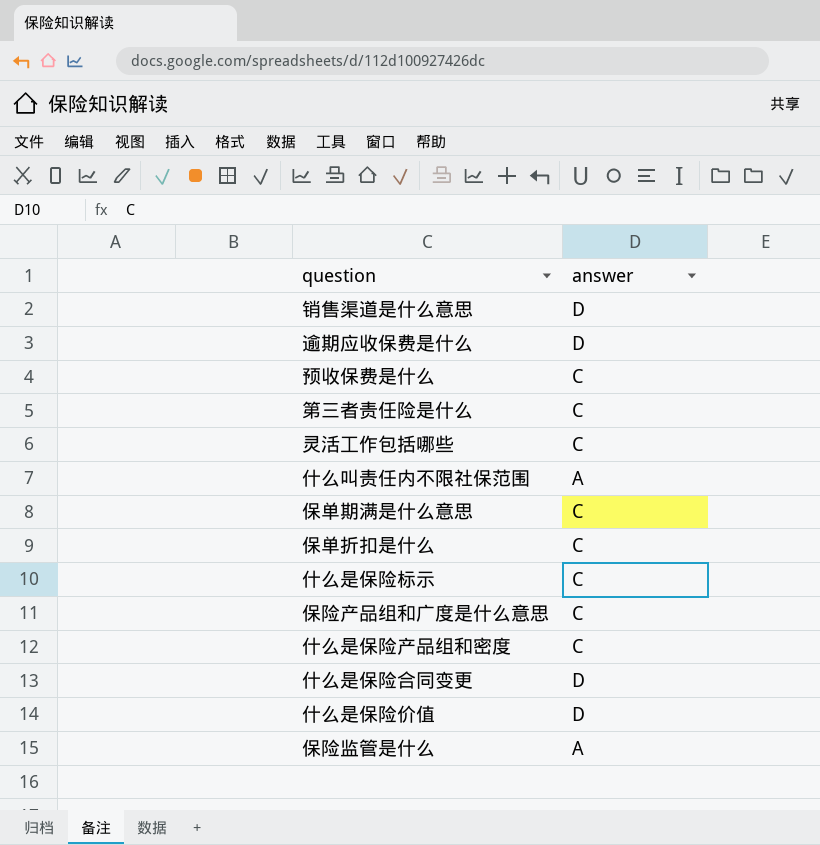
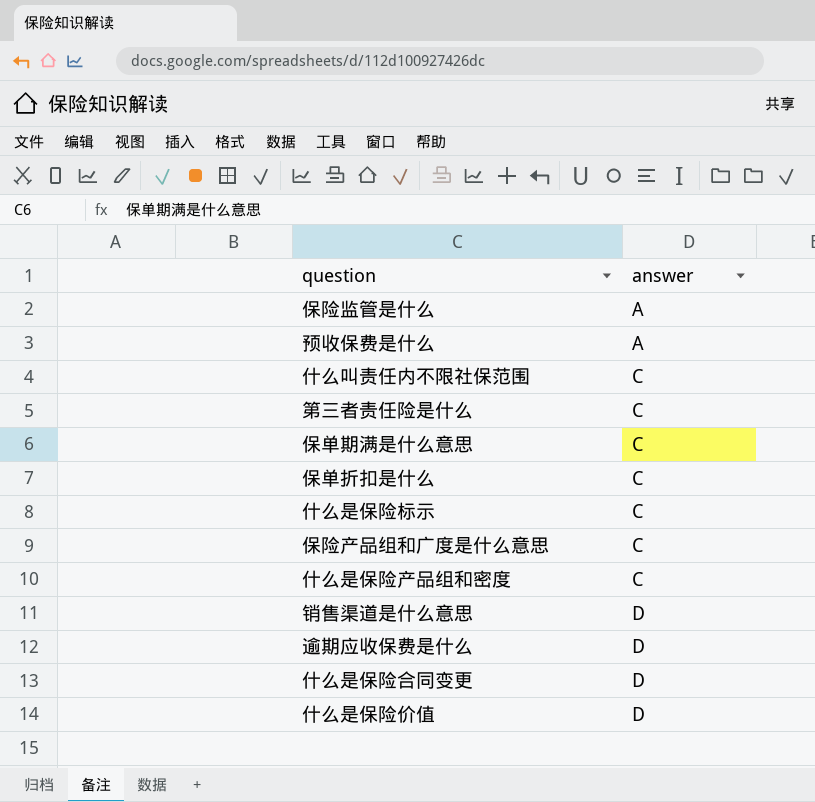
row order: none -> answer ascending
row 灵活工作包括哪些: C -> none
预收保费是什么 | answer: C -> A
什么叫责任内不限社保范围 | answer: A -> C

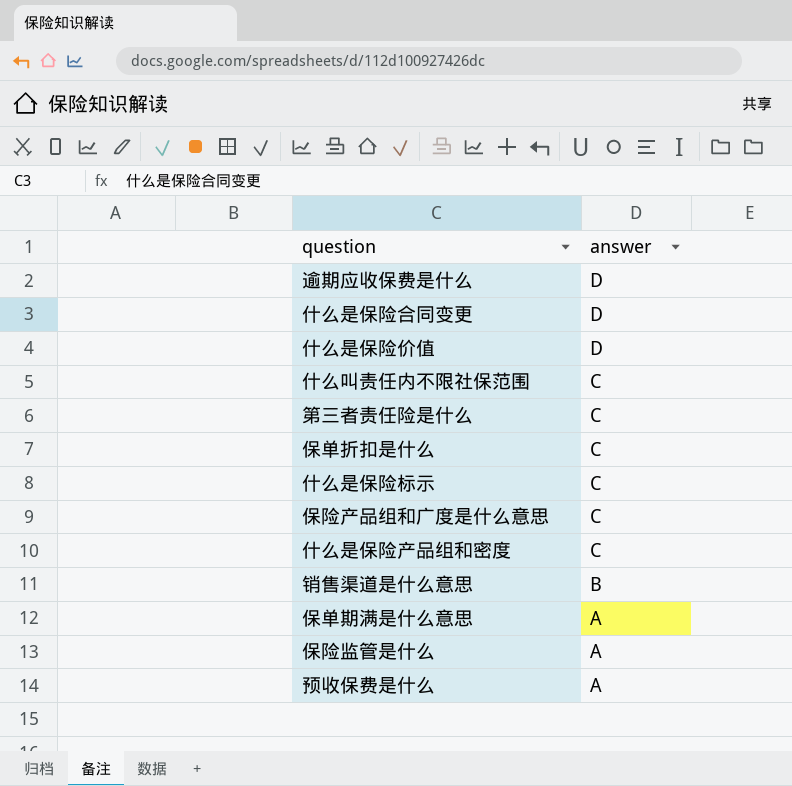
row order: answer ascending -> answer descending
销售渠道是什么意思 | answer: D -> B
保单期满是什么意思 | answer: C -> A

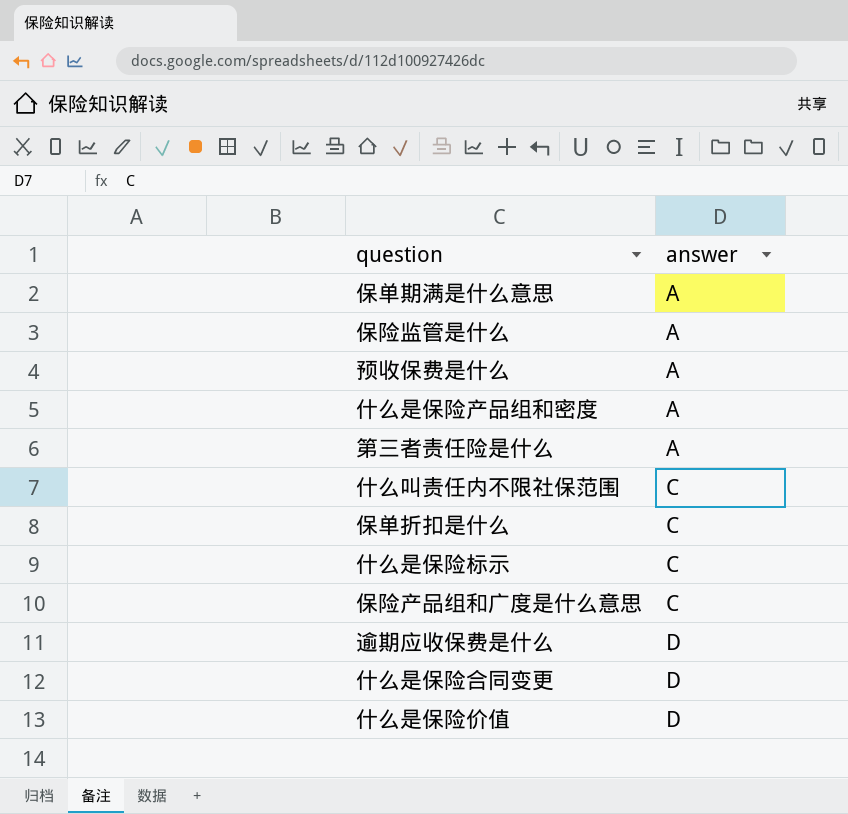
row order: answer descending -> answer ascending
row 销售渠道是什么意思: B -> none
什么是保险产品组和密度 | answer: C -> A
第三者责任险是什么 | answer: C -> A

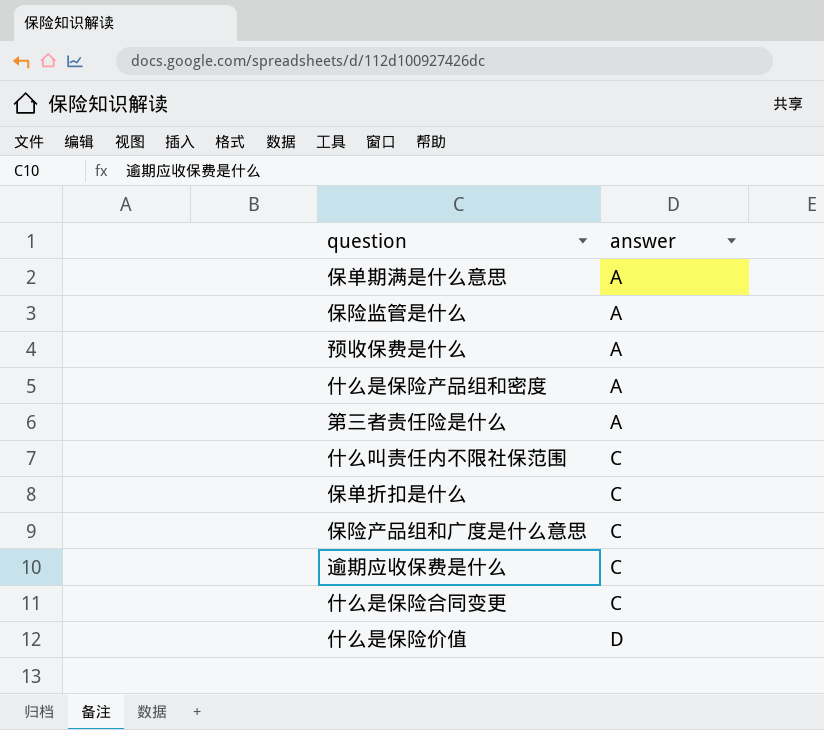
row 什么是保险标示: C -> none
逾期应收保费是什么 | answer: D -> C
什么是保险合同变更 | answer: D -> C

